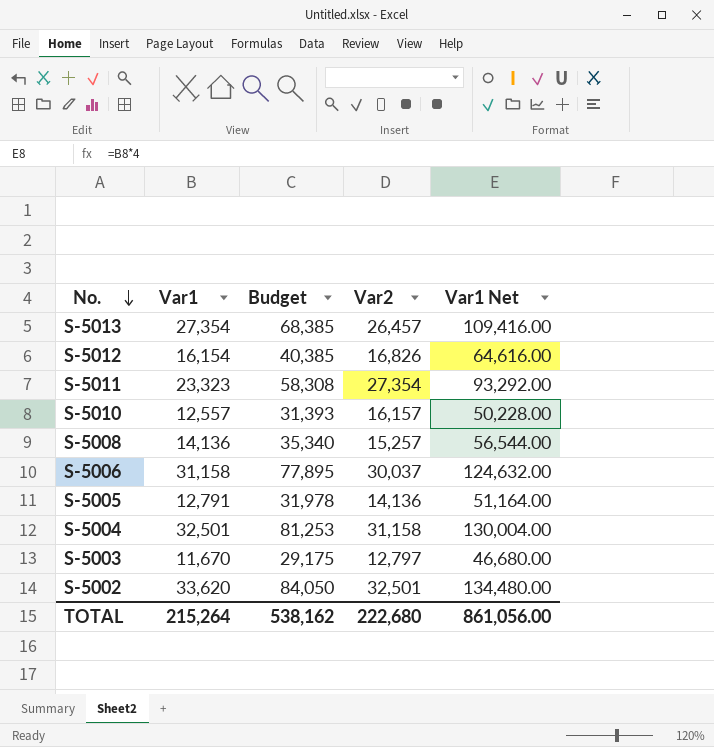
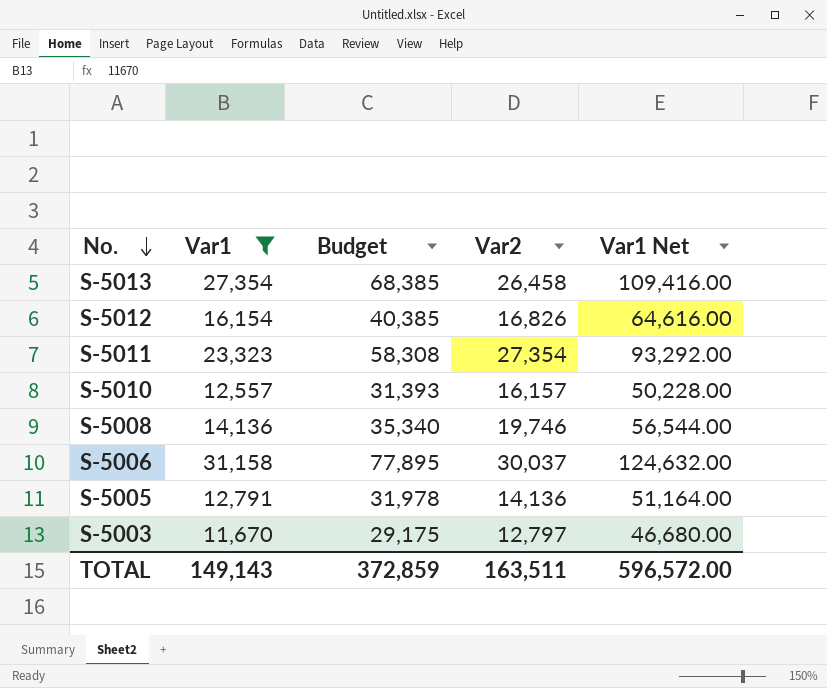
filter: none -> Var1 <= 31,158
S-5013 | Var2: 26,457 -> 26,458
S-5008 | Var2: 15,257 -> 19,746
TOTAL | Var1: 215,264 -> 149,143
TOTAL | Budget: 538,162 -> 372,859
TOTAL | Var2: 222,680 -> 163,511
TOTAL | Var1 Net: 861,056.00 -> 596,572.00

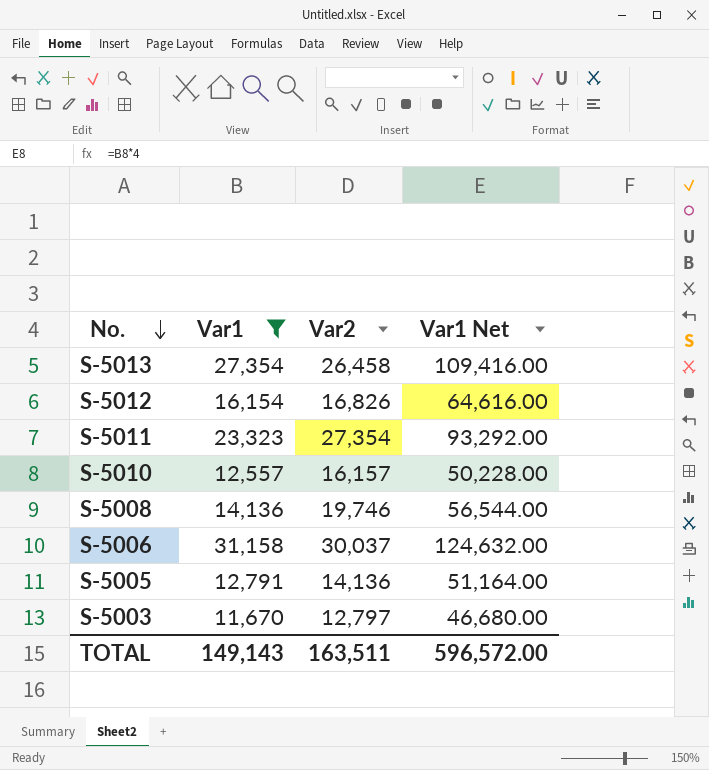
column Budget | formula: [Var1] * 2.5 -> none

